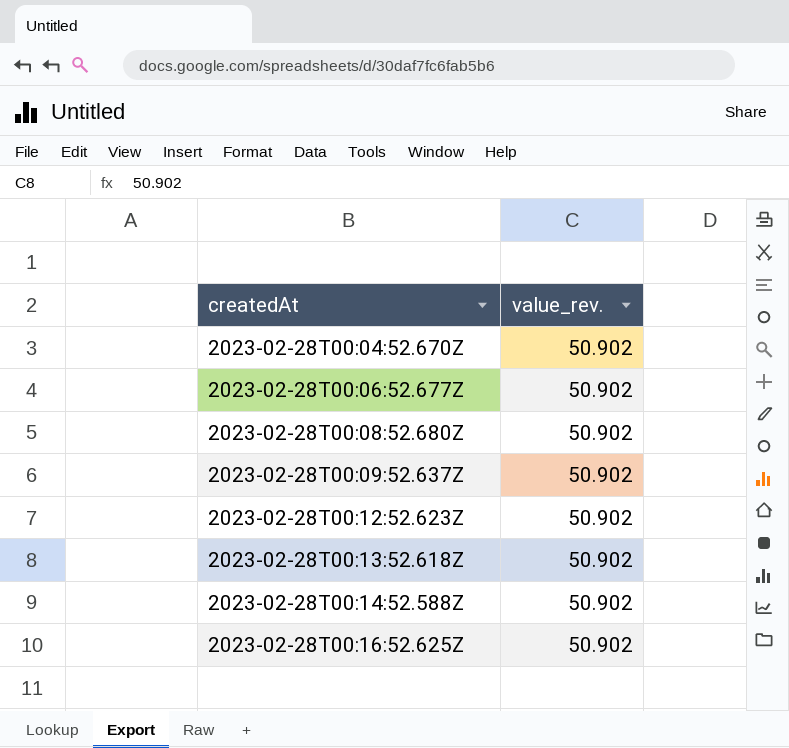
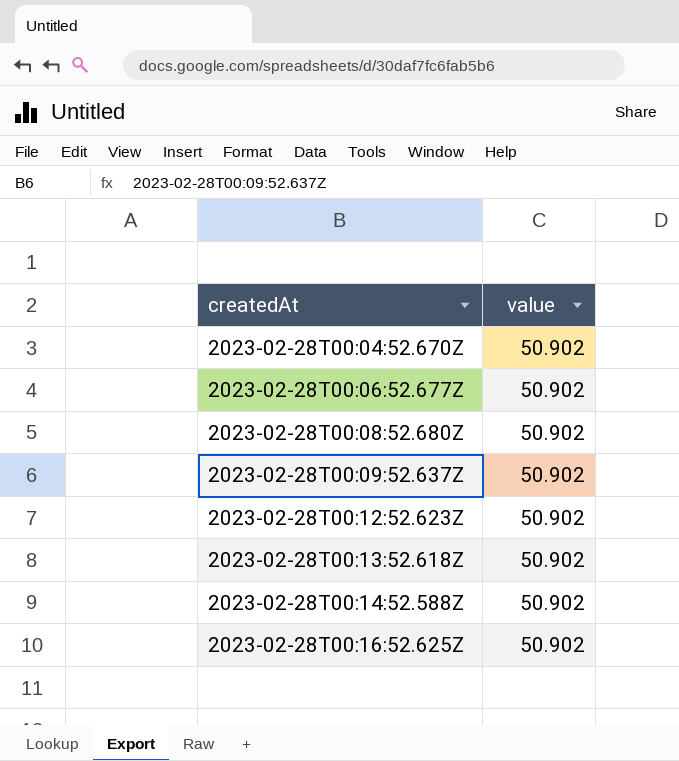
column name: value_rev. -> value

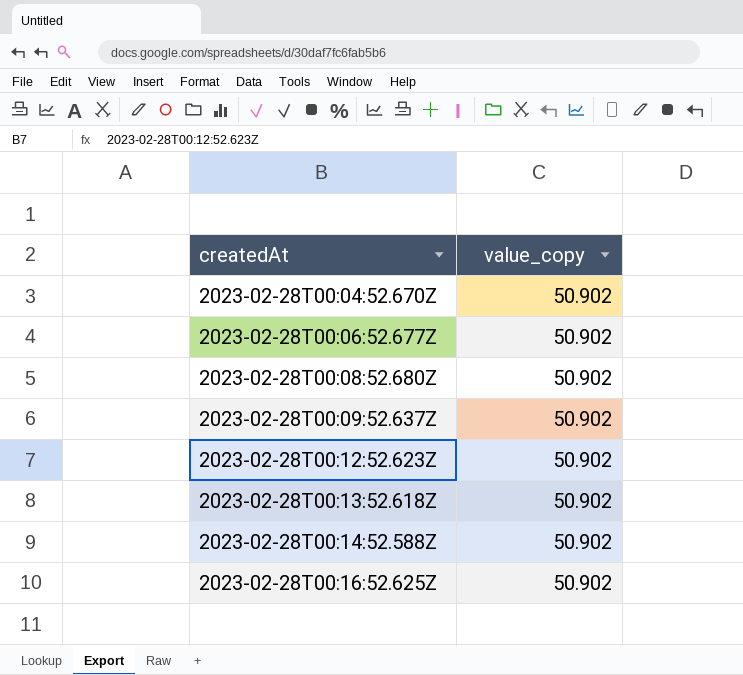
column name: value -> value_copy

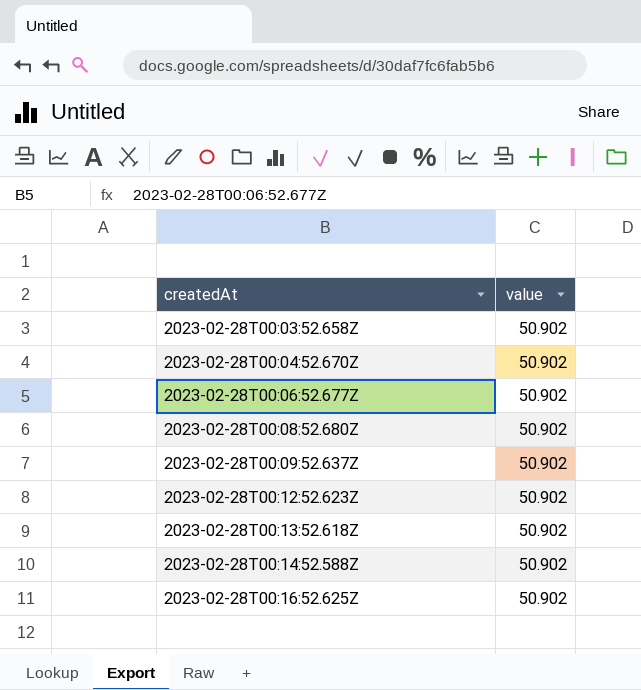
column name: value_copy -> value
row 2023-02-28T00:03:52.658Z: none -> 50.902

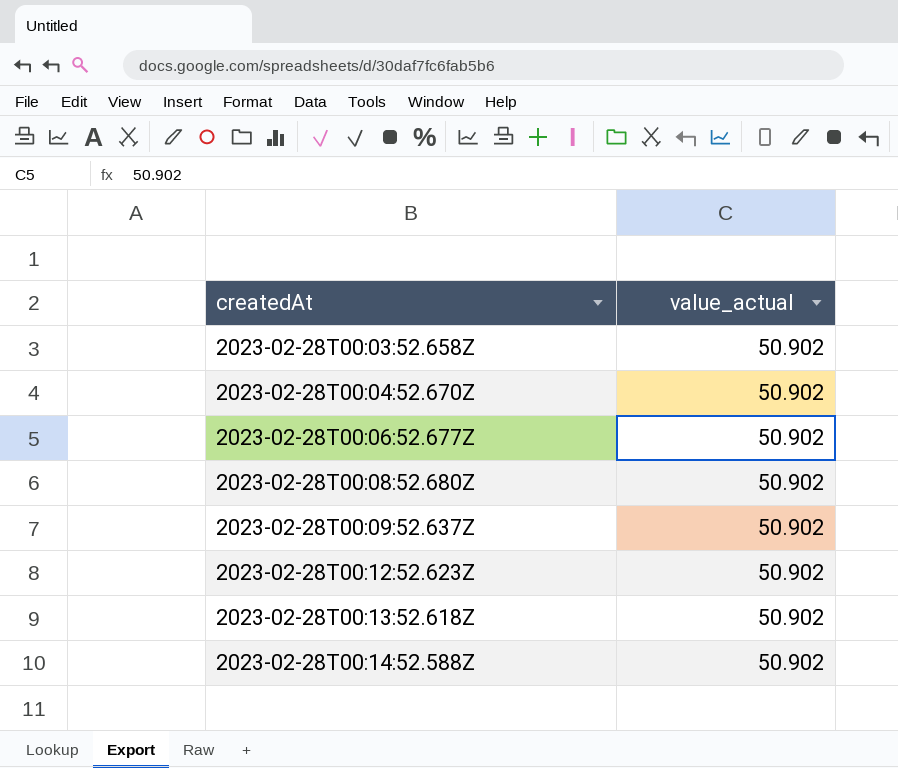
column name: value -> value_actual
row 2023-02-28T00:16:52.625Z: 50.902 -> none

